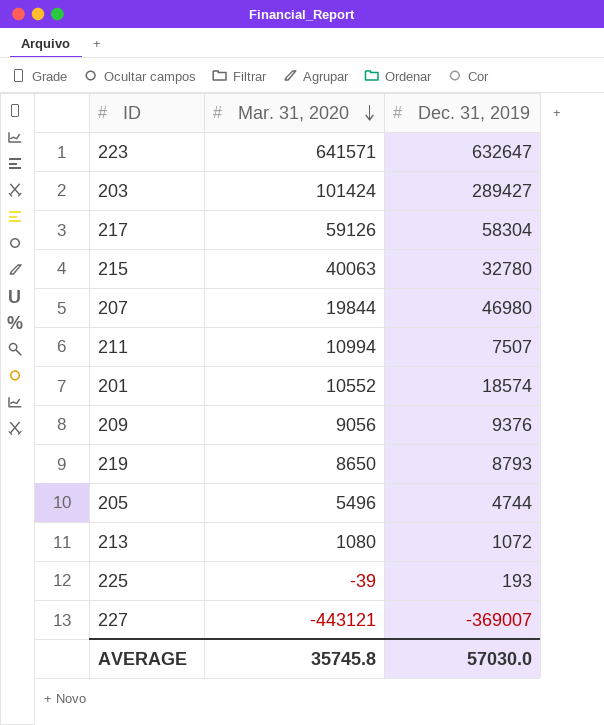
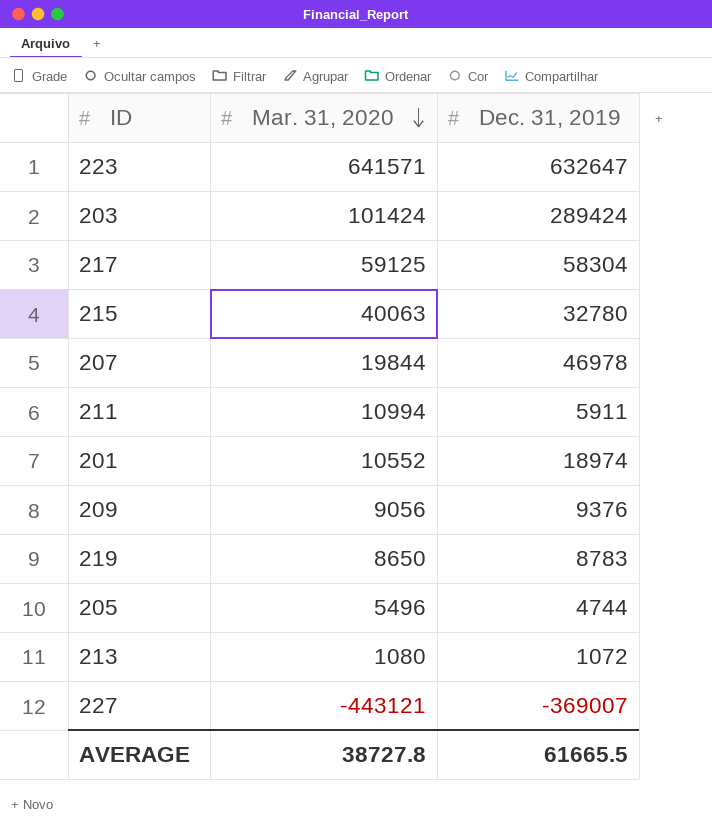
row 225: -39 | 193 -> none
203 | Dec. 31, 2019: 289427 -> 289424
217 | Mar. 31, 2020: 59126 -> 59125
207 | Dec. 31, 2019: 46980 -> 46978
211 | Dec. 31, 2019: 7507 -> 5911
201 | Dec. 31, 2019: 18574 -> 18974
219 | Dec. 31, 2019: 8793 -> 8783
AVERAGE | Mar. 31, 2020: 35745.8 -> 38727.8
AVERAGE | Dec. 31, 2019: 57030.0 -> 61665.5

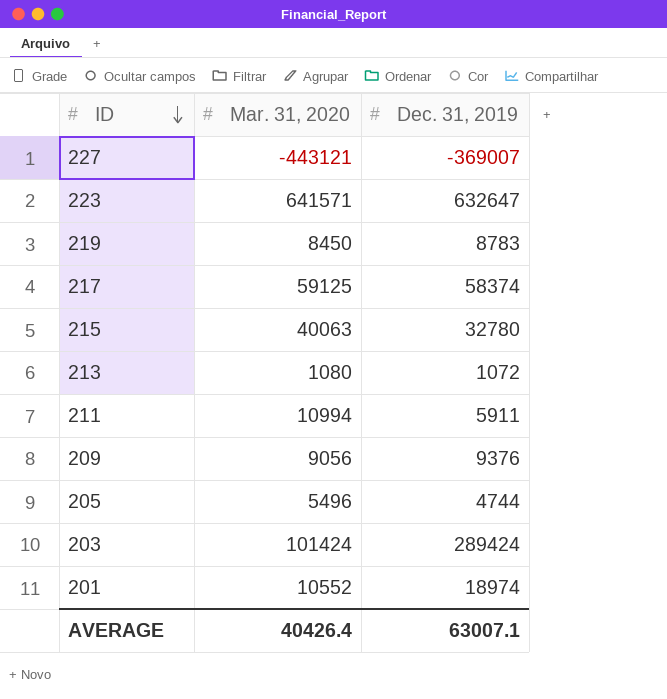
row order: Mar. 31, 2020 descending -> ID descending
row 207: 19844 | 46978 -> none
219 | Mar. 31, 2020: 8650 -> 8450
217 | Dec. 31, 2019: 58304 -> 58374
AVERAGE | Mar. 31, 2020: 38727.8 -> 40426.4
AVERAGE | Dec. 31, 2019: 61665.5 -> 63007.1

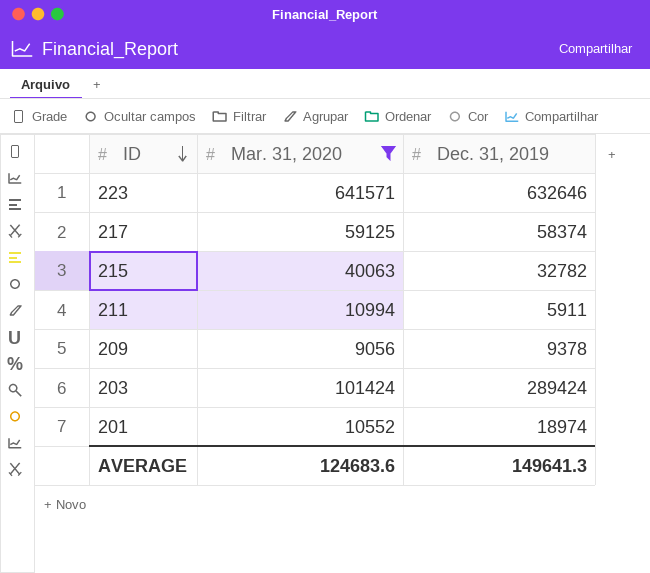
filter: none -> Mar. 31, 2020 >= 9056
223 | Dec. 31, 2019: 632647 -> 632646
215 | Dec. 31, 2019: 32780 -> 32782
209 | Dec. 31, 2019: 9376 -> 9378
AVERAGE | Mar. 31, 2020: 40426.4 -> 124683.6
AVERAGE | Dec. 31, 2019: 63007.1 -> 149641.3

